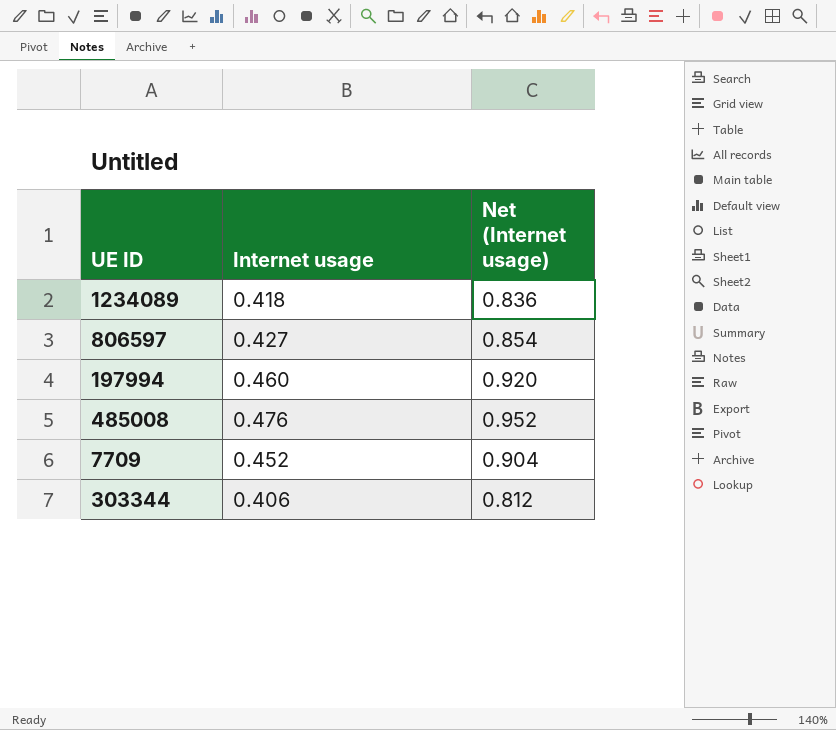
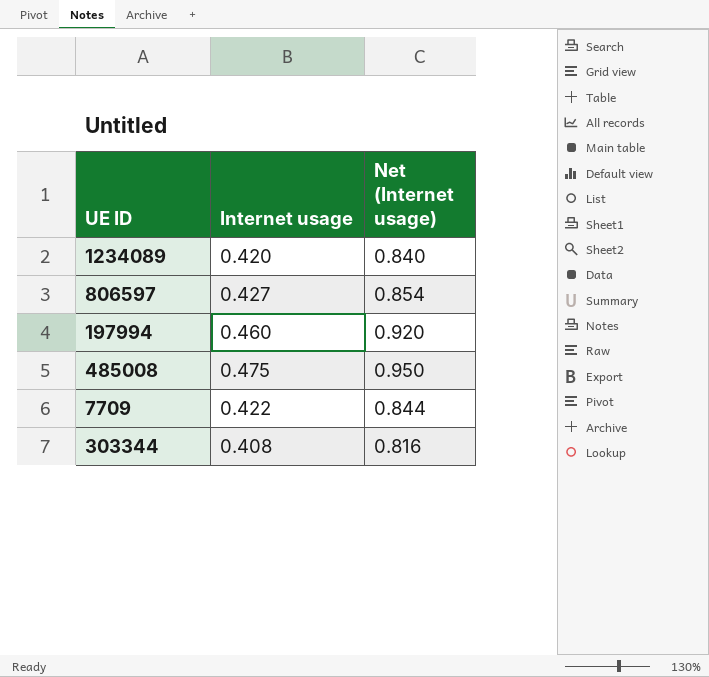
1234089 | Internet usage: 0.418 -> 0.420
1234089 | Net (Internet usage): 0.836 -> 0.840
485008 | Internet usage: 0.476 -> 0.475
485008 | Net (Internet usage): 0.952 -> 0.950
7709 | Internet usage: 0.452 -> 0.422
7709 | Net (Internet usage): 0.904 -> 0.844
303344 | Internet usage: 0.406 -> 0.408
303344 | Net (Internet usage): 0.812 -> 0.816

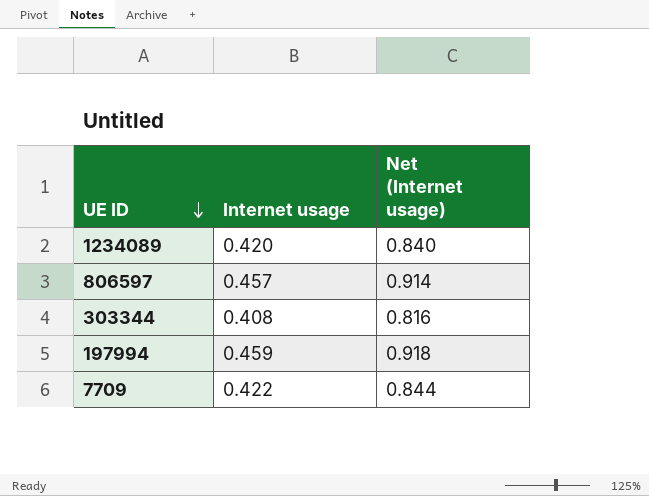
row order: none -> UE ID descending
row 485008: 0.475 | 0.950 -> none
806597 | Internet usage: 0.427 -> 0.457
806597 | Net (Internet usage): 0.854 -> 0.914
197994 | Internet usage: 0.460 -> 0.459
197994 | Net (Internet usage): 0.920 -> 0.918

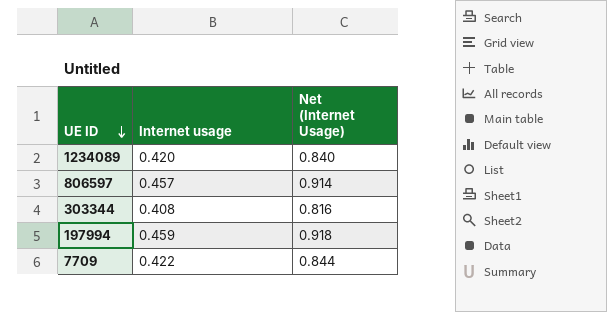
column name: Net (Internet usage) -> Net (Internet Usage)

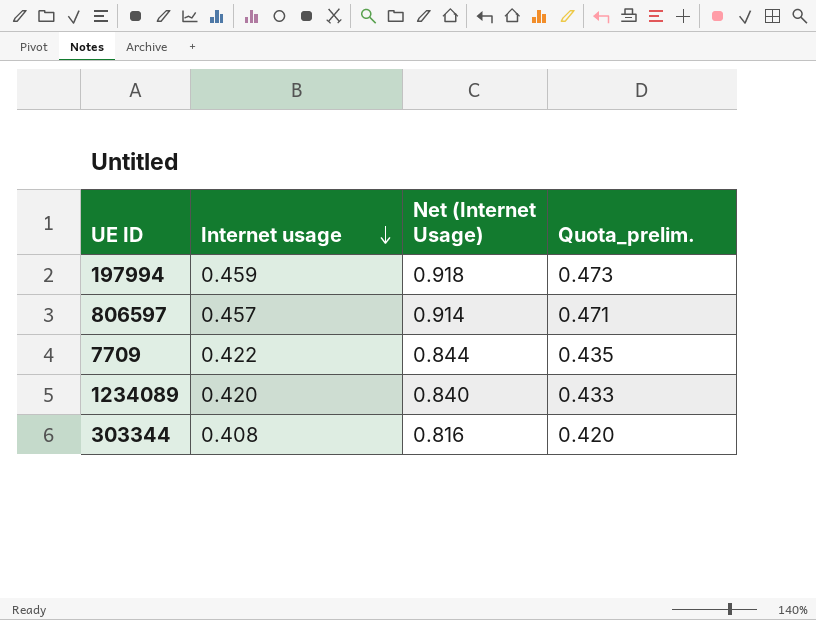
row order: UE ID descending -> Internet usage descending
column Quota_prelim. | formula: none -> [Internet usage] * 1.03

